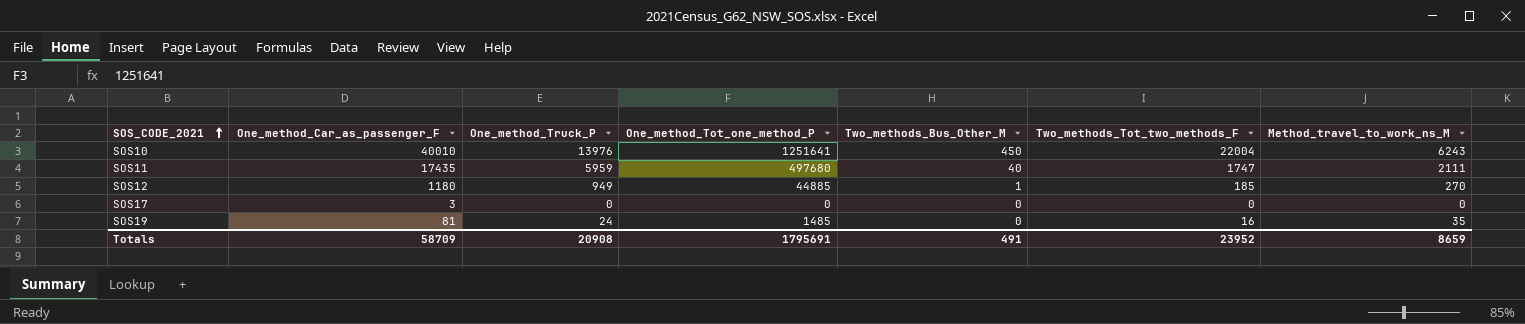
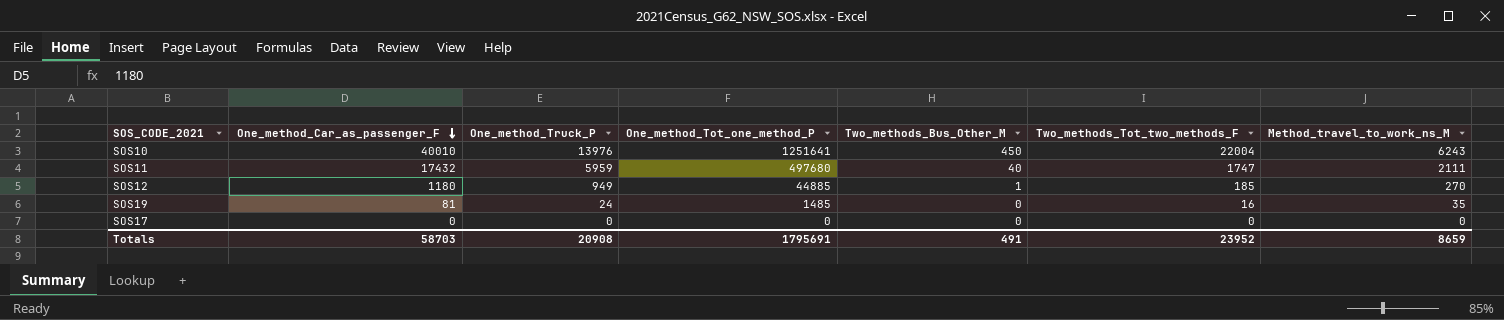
row order: SOS_CODE_2021 ascending -> One_method_Car_as_passenger_F descending
SOS11 | One_method_Car_as_passenger_F: 17435 -> 17432
SOS17 | One_method_Car_as_passenger_F: 3 -> 0
Totals | One_method_Car_as_passenger_F: 58709 -> 58703

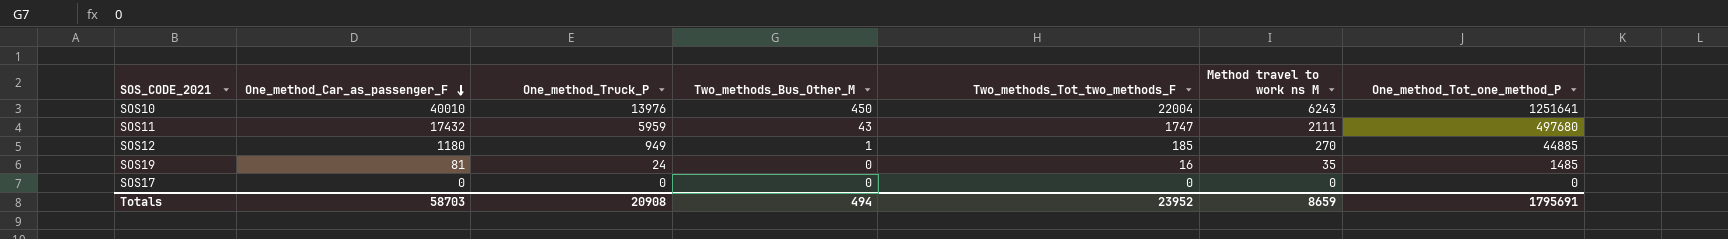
column name: Method_travel_to_work_ns_M -> Method travel to work ns M
column One_method_Tot_one_method_P | position: 4 -> 7
SOS11 | Two_methods_Bus_Other_M: 40 -> 43
Totals | Two_methods_Bus_Other_M: 491 -> 494

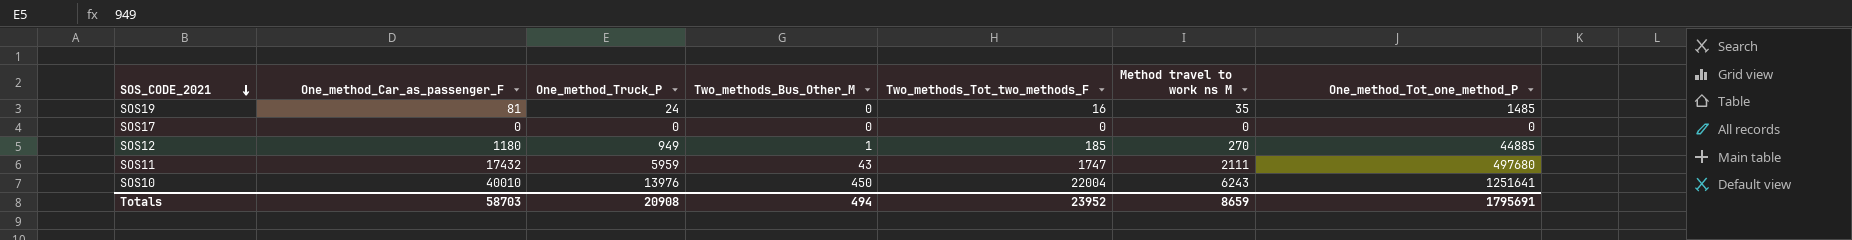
row order: One_method_Car_as_passenger_F descending -> SOS_CODE_2021 descending

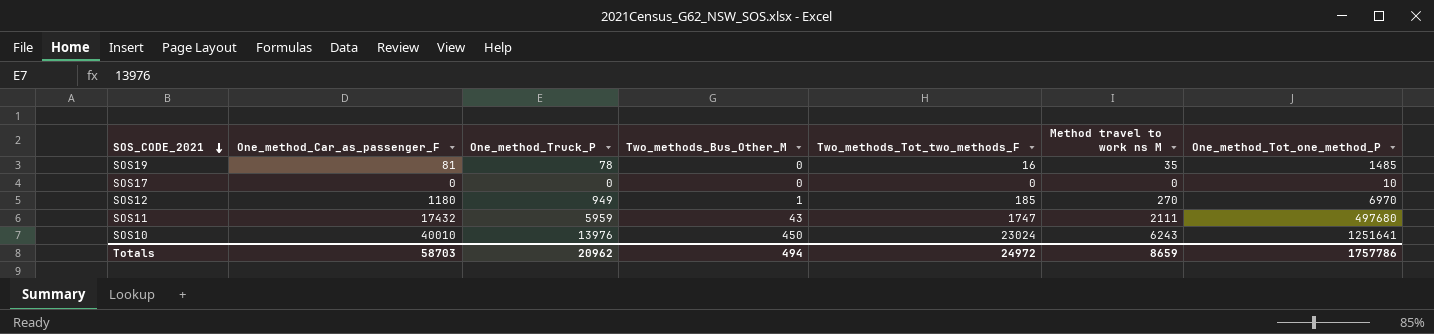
SOS19 | One_method_Truck_P: 24 -> 78
SOS17 | One_method_Tot_one_method_P: 0 -> 10
SOS12 | One_method_Tot_one_method_P: 44885 -> 6970
SOS10 | Two_methods_Tot_two_methods_F: 22004 -> 23024
Totals | One_method_Truck_P: 20908 -> 20962
Totals | Two_methods_Tot_two_methods_F: 23952 -> 24972
Totals | One_method_Tot_one_method_P: 1795691 -> 1757786

